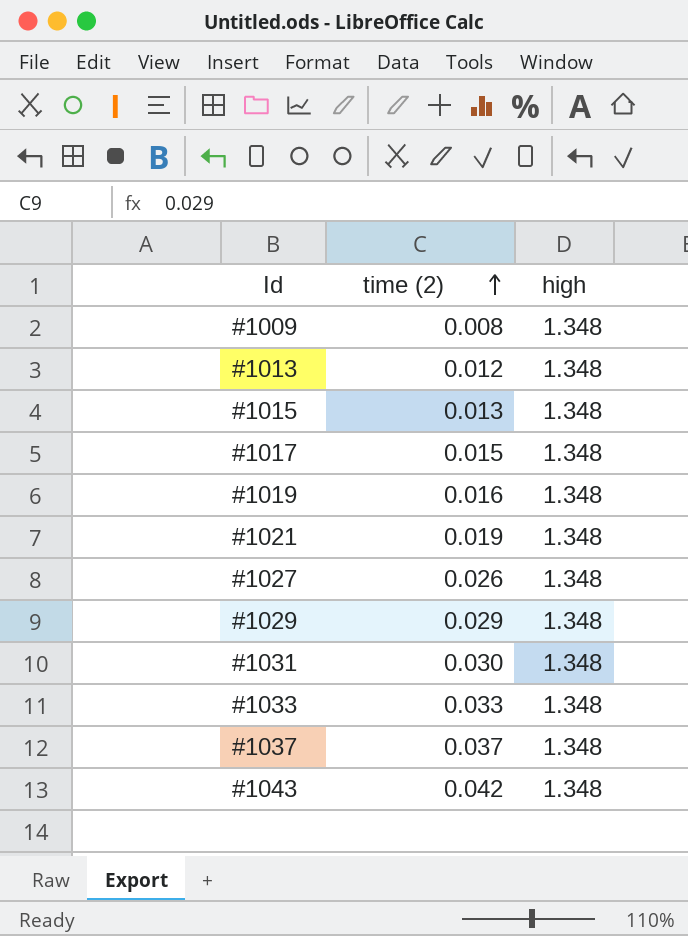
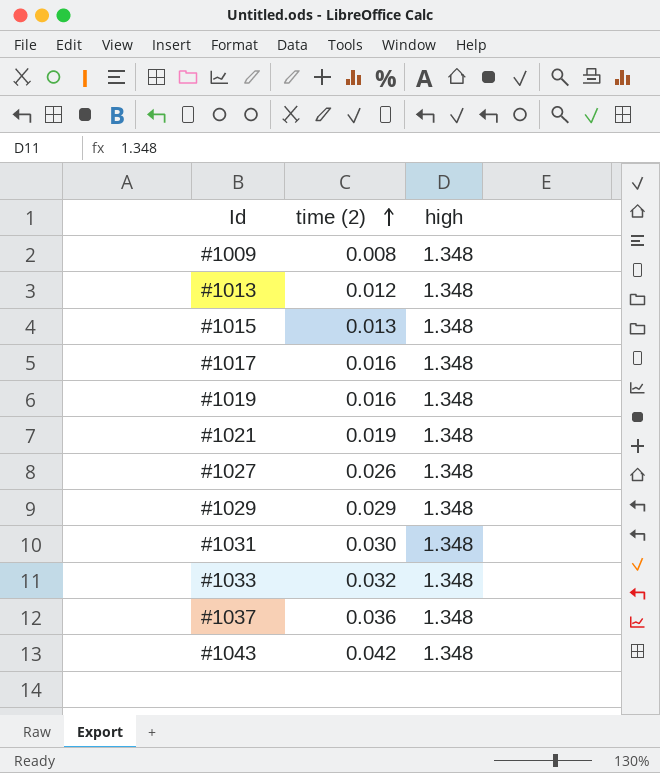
#1017 | time (2): 0.015 -> 0.016
#1033 | time (2): 0.033 -> 0.032
#1037 | time (2): 0.037 -> 0.036

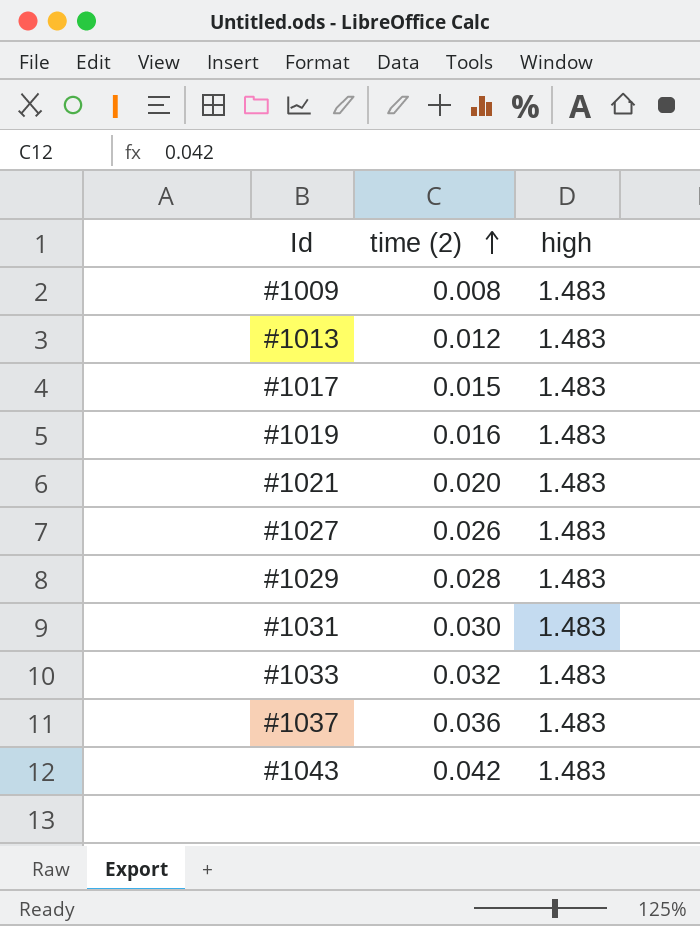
row #1015: 0.013 | 1.348 -> none
#1009 | high: 1.348 -> 1.483
#1013 | high: 1.348 -> 1.483
#1017 | time (2): 0.016 -> 0.015
#1017 | high: 1.348 -> 1.483
#1019 | high: 1.348 -> 1.483
#1021 | time (2): 0.019 -> 0.020
#1021 | high: 1.348 -> 1.483
#1027 | high: 1.348 -> 1.483
#1029 | time (2): 0.029 -> 0.028
#1029 | high: 1.348 -> 1.483
#1031 | high: 1.348 -> 1.483
#1033 | high: 1.348 -> 1.483
#1037 | high: 1.348 -> 1.483
#1043 | high: 1.348 -> 1.483

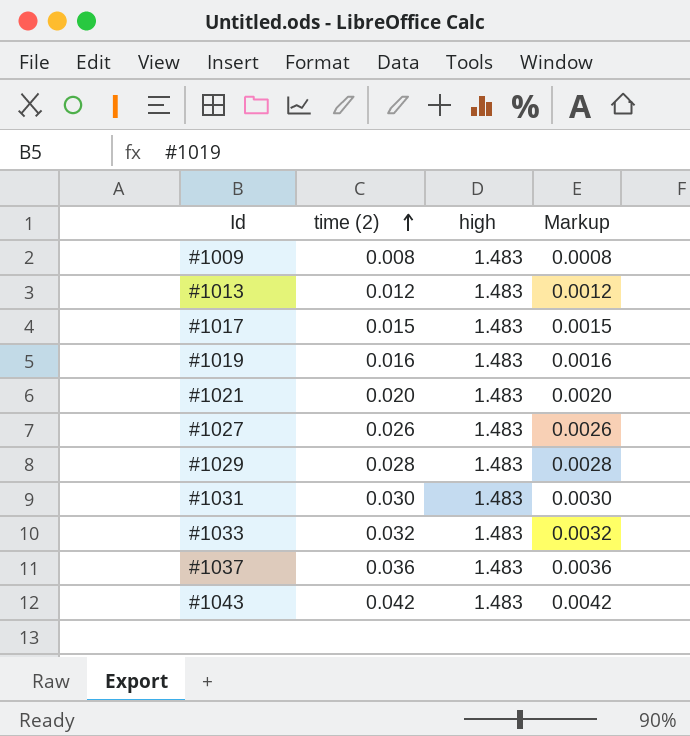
column Markup | formula: none -> [time (2)] * 0.1

